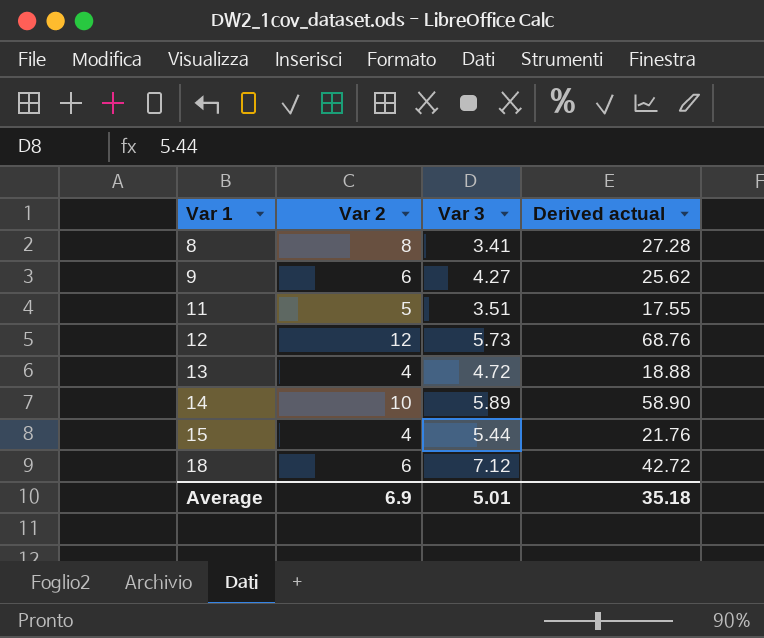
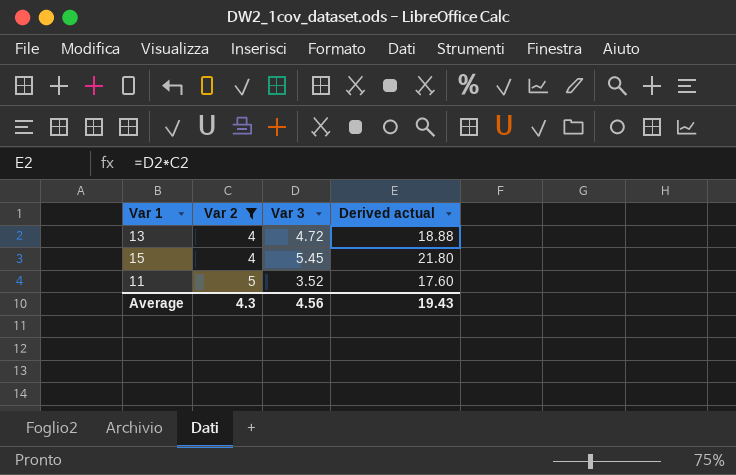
filter: none -> Var 2 <= 5
row order: Var 1 ascending -> Var 2 ascending
15 | Var 3: 5.44 -> 5.45
15 | Derived actual: 21.76 -> 21.80
11 | Var 3: 3.51 -> 3.52
11 | Derived actual: 17.55 -> 17.60
Average | Var 2: 6.9 -> 4.3
Average | Var 3: 5.01 -> 4.56
Average | Derived actual: 35.18 -> 19.43

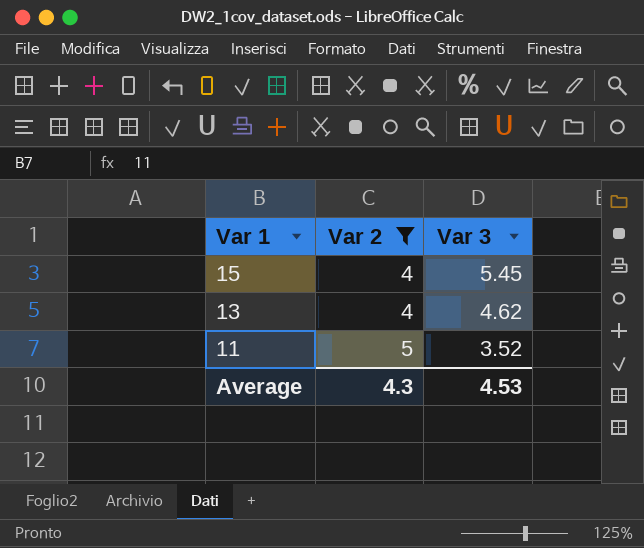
row order: Var 2 ascending -> Var 1 descending
column Derived actual | formula: [Var 2] * [Var 3] -> none
13 | Var 3: 4.72 -> 4.62
Average | Var 3: 4.56 -> 4.53

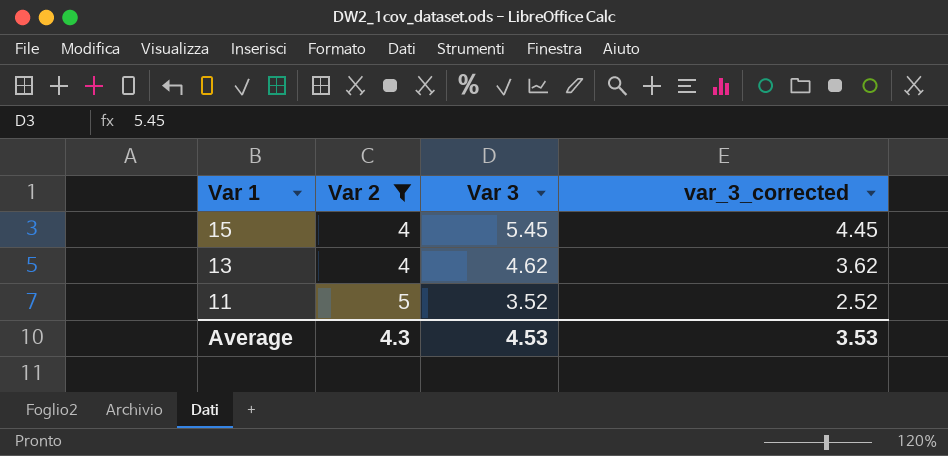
column var_3_corrected | formula: none -> [Var 3] - 1

